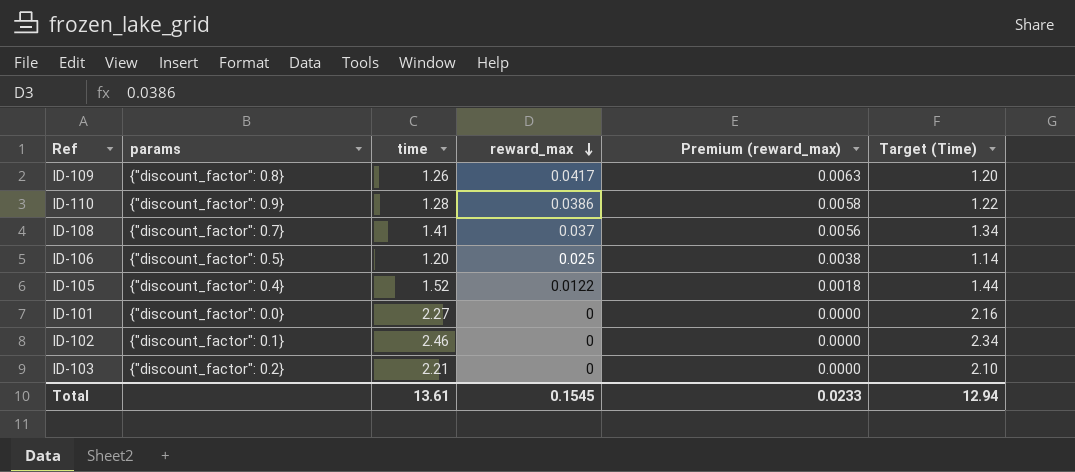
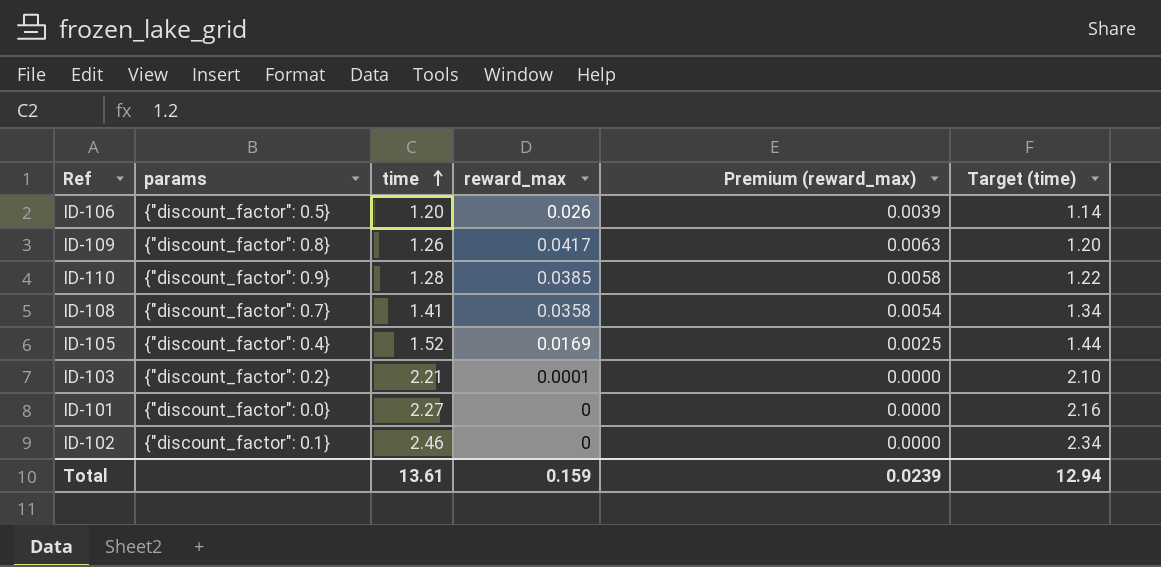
row order: reward_max descending -> time ascending
column name: Target (Time) -> Target (time)
ID-106 | reward_max: 0.025 -> 0.026
ID-106 | Premium (reward_max): 0.0038 -> 0.0039
ID-110 | reward_max: 0.0386 -> 0.0385
ID-108 | reward_max: 0.037 -> 0.0358
ID-108 | Premium (reward_max): 0.0056 -> 0.0054
ID-105 | reward_max: 0.0122 -> 0.0169
ID-105 | Premium (reward_max): 0.0018 -> 0.0025
ID-103 | reward_max: 0 -> 0.0001
Total | reward_max: 0.1545 -> 0.159
Total | Premium (reward_max): 0.0233 -> 0.0239

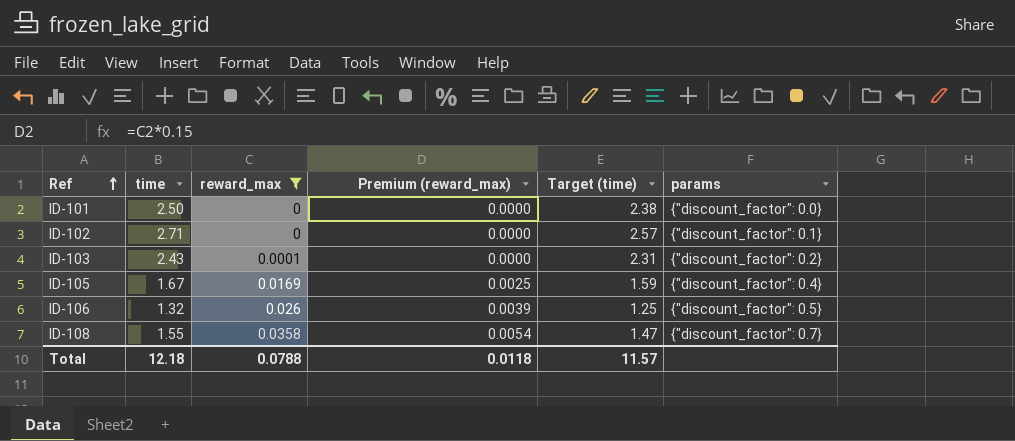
filter: none -> reward_max <= 0.0358
row order: time ascending -> Ref ascending
column params | position: 2 -> 6
ID-101 | time: 2.27 -> 2.50
ID-101 | Target (time): 2.16 -> 2.38
ID-102 | time: 2.46 -> 2.71
ID-102 | Target (time): 2.34 -> 2.57
ID-103 | time: 2.21 -> 2.43
ID-103 | Target (time): 2.10 -> 2.31
ID-105 | time: 1.52 -> 1.67
ID-105 | Target (time): 1.44 -> 1.59
ID-106 | time: 1.20 -> 1.32
ID-106 | Target (time): 1.14 -> 1.25
ID-108 | time: 1.41 -> 1.55
ID-108 | Target (time): 1.34 -> 1.47
Total | time: 13.61 -> 12.18
Total | reward_max: 0.159 -> 0.0788
Total | Premium (reward_max): 0.0239 -> 0.0118
Total | Target (time): 12.94 -> 11.57

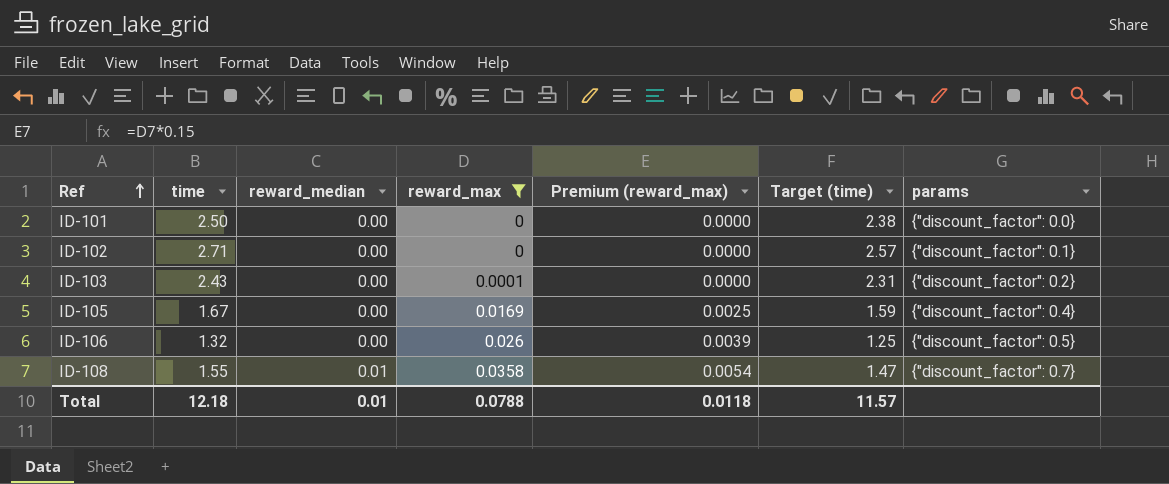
column reward_median | position: none -> 3

